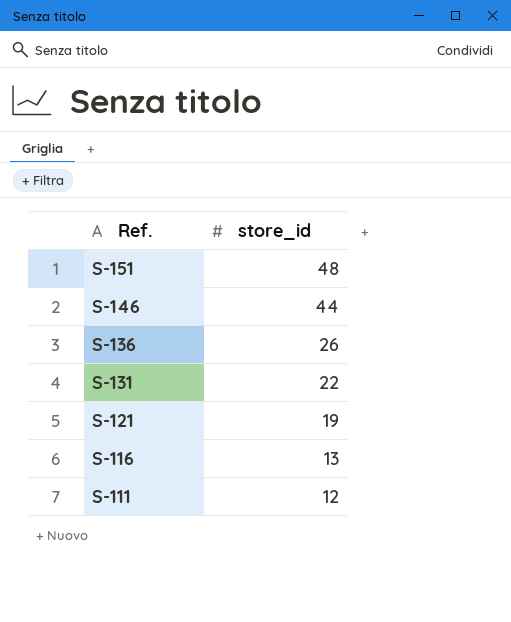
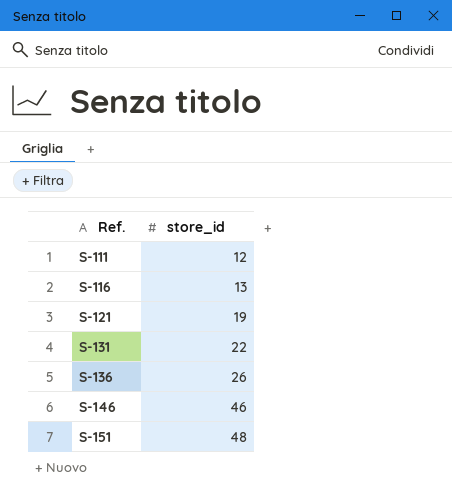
row order: Ref. descending -> Ref. ascending
S-146 | store_id: 44 -> 46

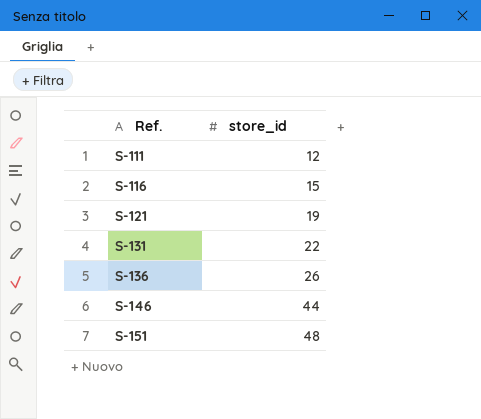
S-116 | store_id: 13 -> 15
S-146 | store_id: 46 -> 44

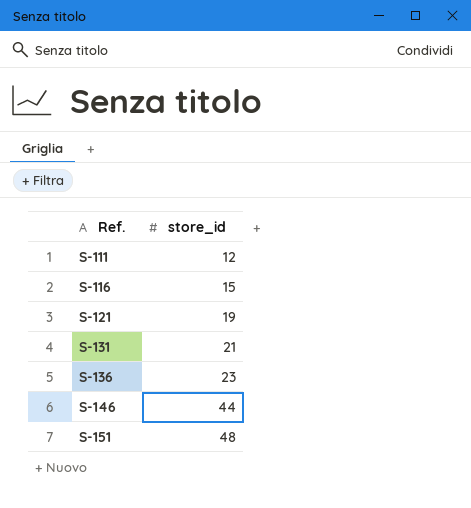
S-131 | store_id: 22 -> 21
S-136 | store_id: 26 -> 23

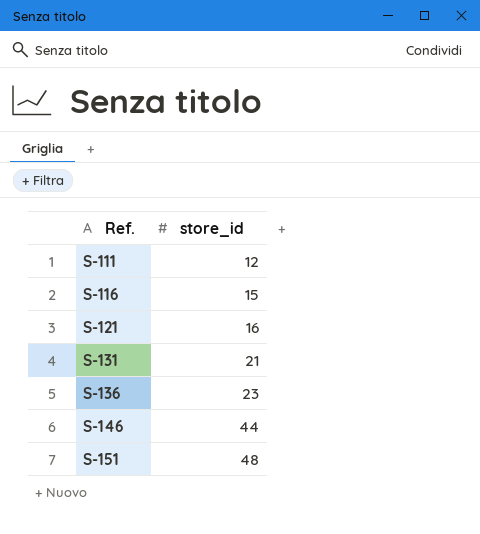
S-121 | store_id: 19 -> 16

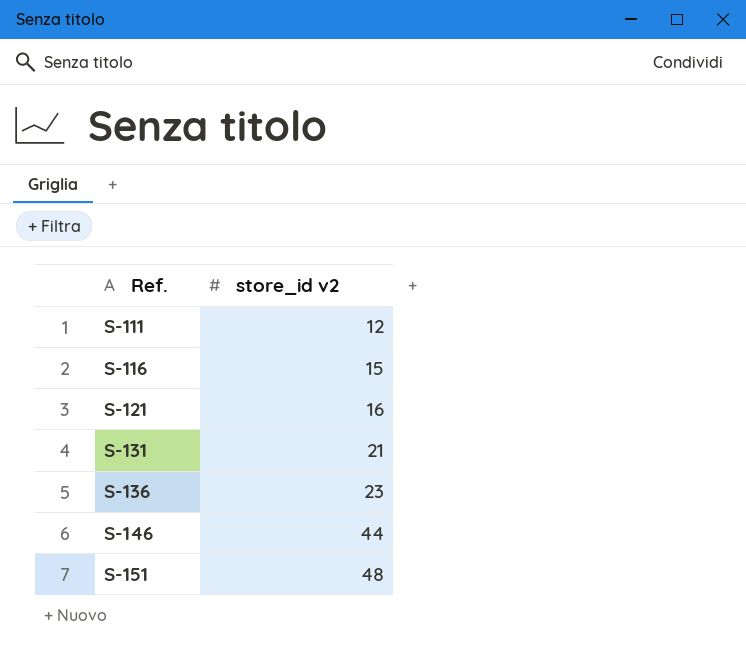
column name: store_id -> store_id v2

